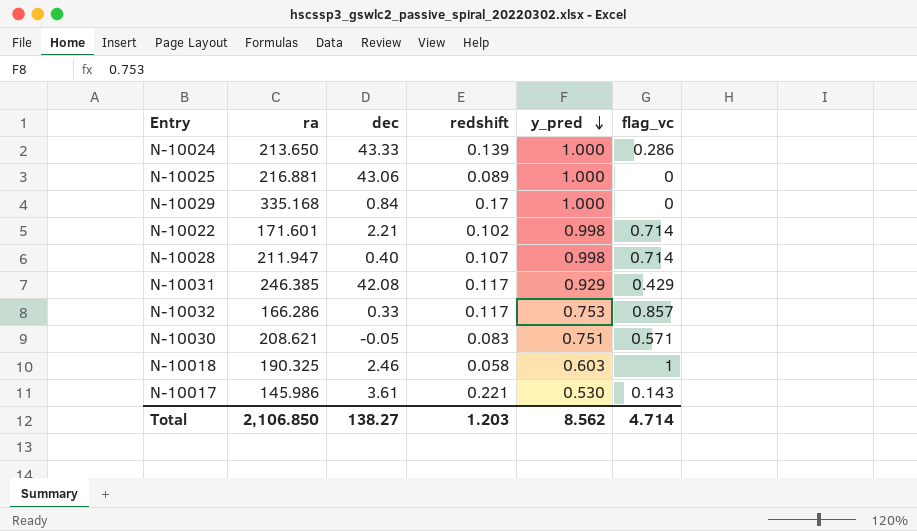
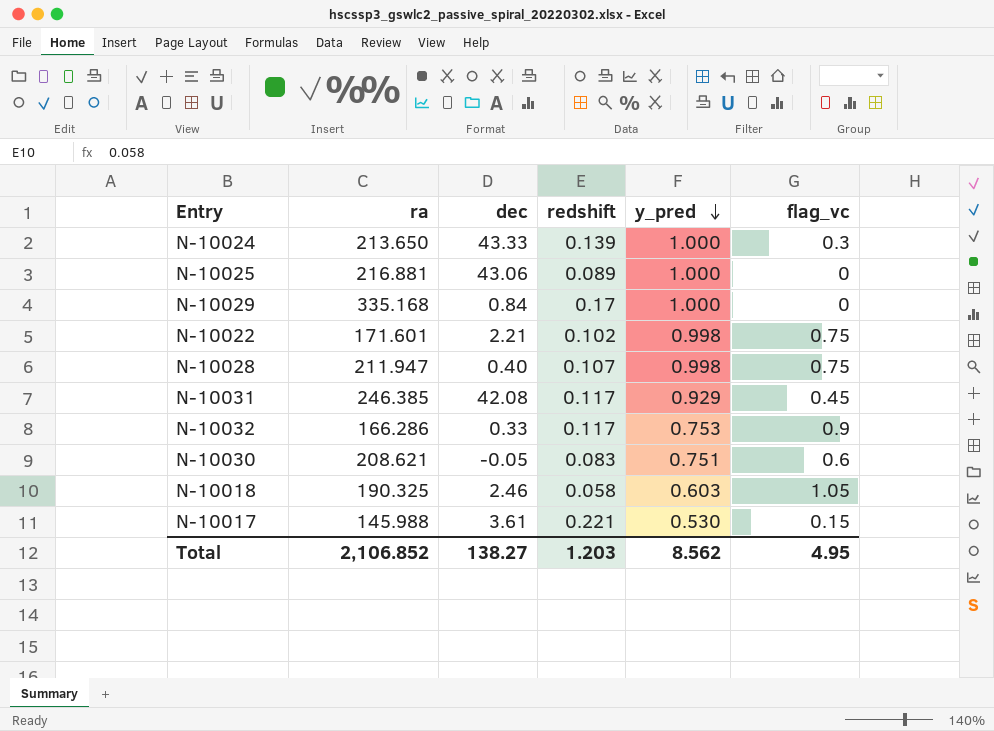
N-10024 | flag_vc: 0.286 -> 0.3
N-10022 | flag_vc: 0.714 -> 0.75
N-10028 | flag_vc: 0.714 -> 0.75
N-10031 | flag_vc: 0.429 -> 0.45
N-10032 | flag_vc: 0.857 -> 0.9
N-10030 | flag_vc: 0.571 -> 0.6
N-10018 | flag_vc: 1 -> 1.05
N-10017 | ra: 145.986 -> 145.988
N-10017 | flag_vc: 0.143 -> 0.15
Total | ra: 2,106.850 -> 2,106.852
Total | flag_vc: 4.714 -> 4.95

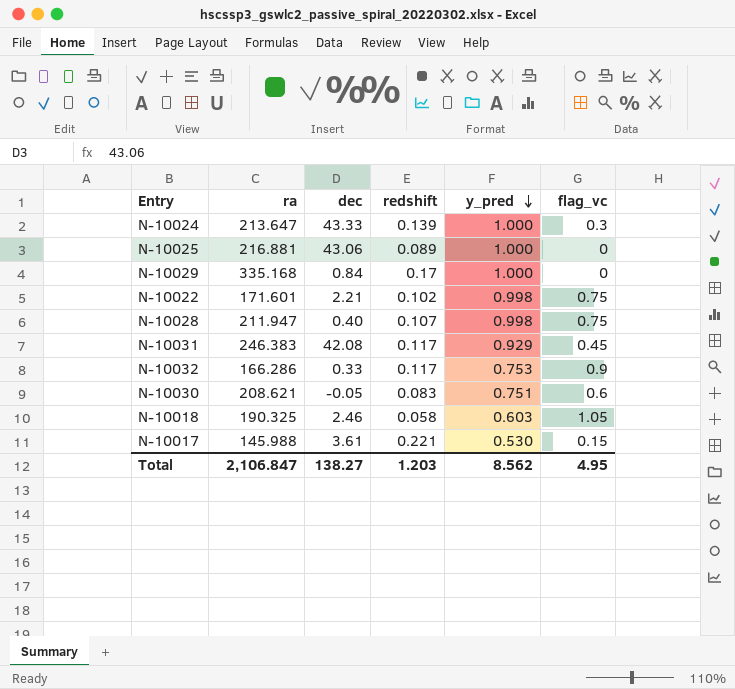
N-10024 | ra: 213.650 -> 213.647
N-10031 | ra: 246.385 -> 246.383
Total | ra: 2,106.852 -> 2,106.847

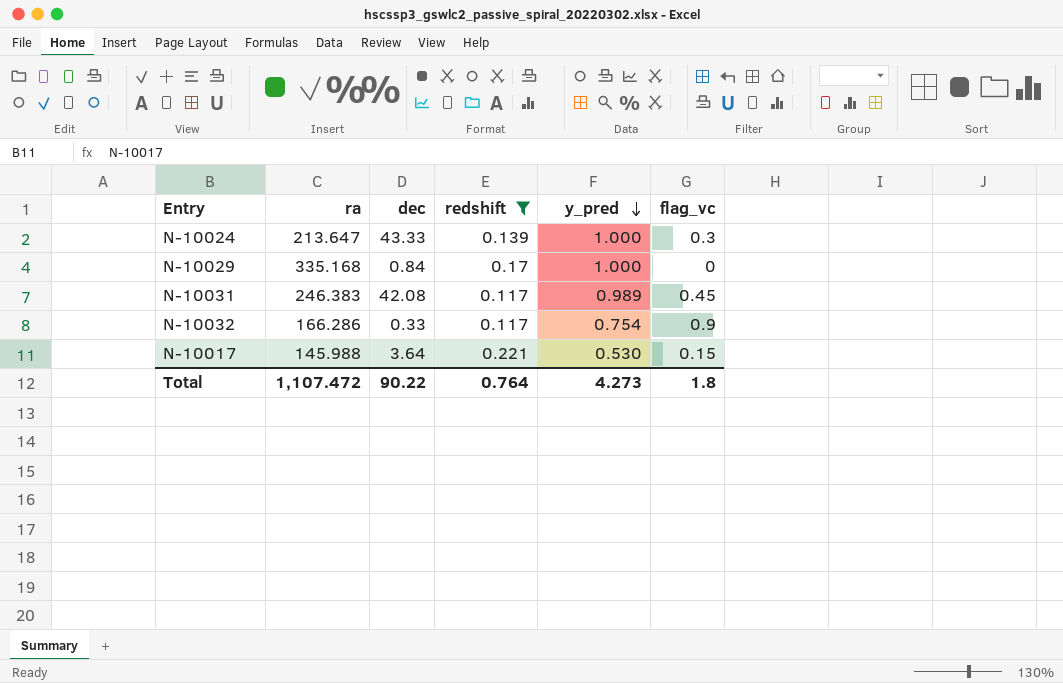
filter: none -> redshift >= 0.117
N-10031 | y_pred: 0.929 -> 0.989
N-10032 | y_pred: 0.753 -> 0.754
N-10017 | dec: 3.61 -> 3.64
Total | ra: 2,106.847 -> 1,107.472
Total | dec: 138.27 -> 90.22
Total | redshift: 1.203 -> 0.764
Total | y_pred: 8.562 -> 4.273
Total | flag_vc: 4.95 -> 1.8

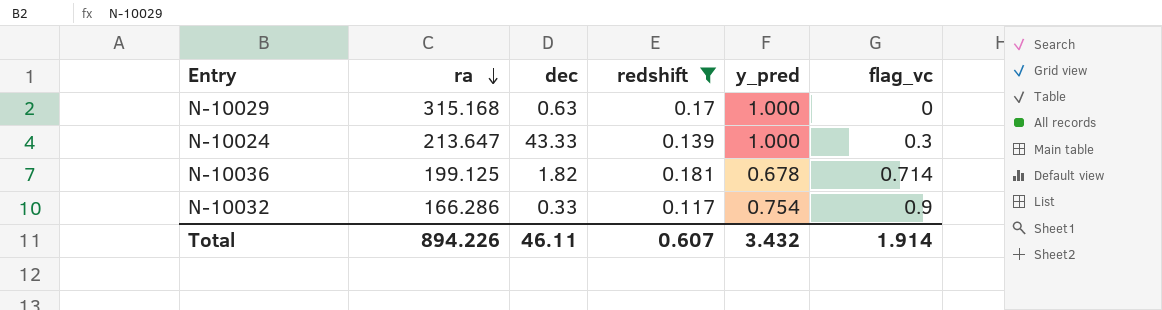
row order: y_pred descending -> ra descending
row N-10031: 246.383 | 42.08 | 0.117 | 0.989 | 0.45 -> none
row N-10017: 145.988 | 3.64 | 0.221 | 0.530 | 0.15 -> none
N-10029 | ra: 335.168 -> 315.168
N-10029 | dec: 0.84 -> 0.63
row N-10036: none -> 199.125 | 1.82 | 0.181 | 0.678 | 0.714
Total | ra: 1,107.472 -> 894.226
Total | dec: 90.22 -> 46.11
Total | redshift: 0.764 -> 0.607
Total | y_pred: 4.273 -> 3.432
Total | flag_vc: 1.8 -> 1.914

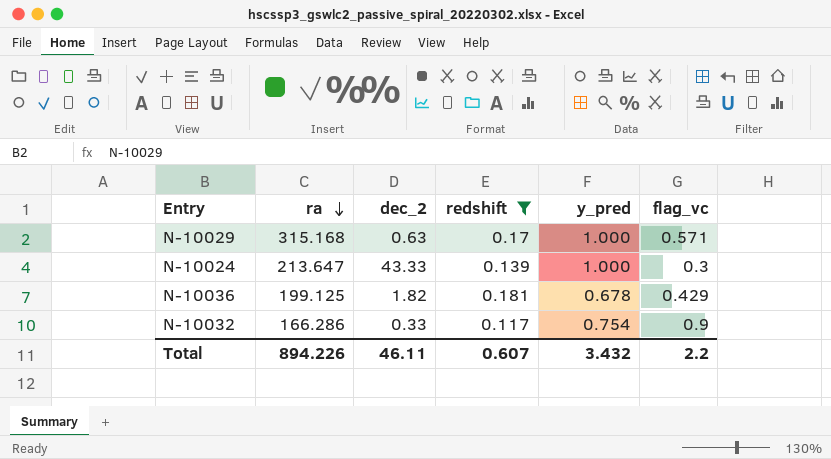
column name: dec -> dec_2
N-10029 | flag_vc: 0 -> 0.571
N-10036 | flag_vc: 0.714 -> 0.429
Total | flag_vc: 1.914 -> 2.2

